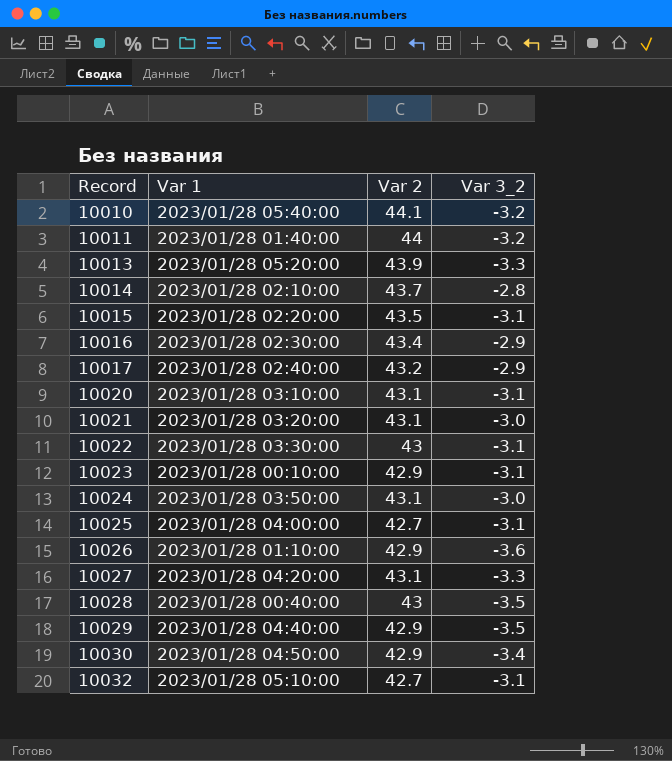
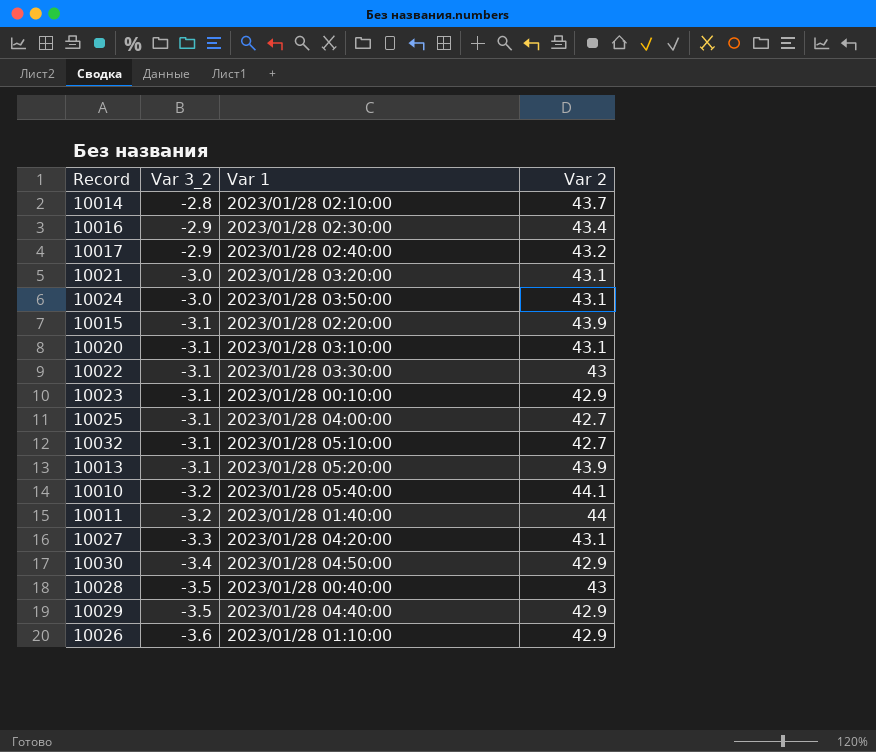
row order: Record ascending -> Var 3_2 descending
column Var 3_2 | position: 4 -> 2
10015 | Var 2: 43.5 -> 43.9
10013 | Var 3_2: -3.3 -> -3.1

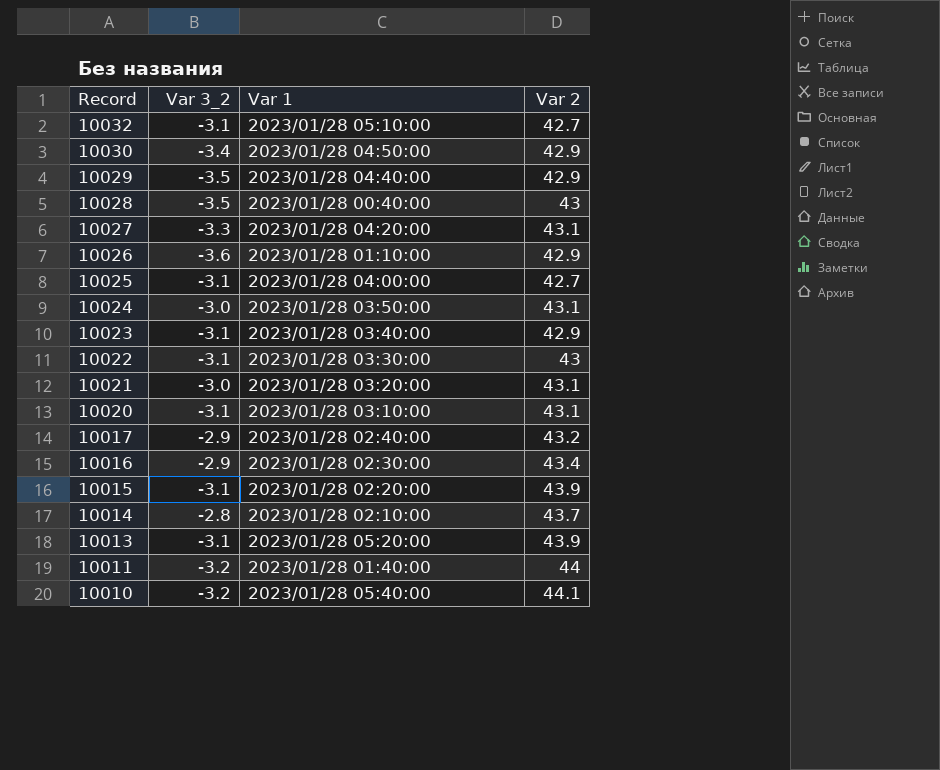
row order: Var 3_2 descending -> Record descending
10023 | Var 1: 2023/01/28 00:10:00 -> 2023/01/28 03:40:00

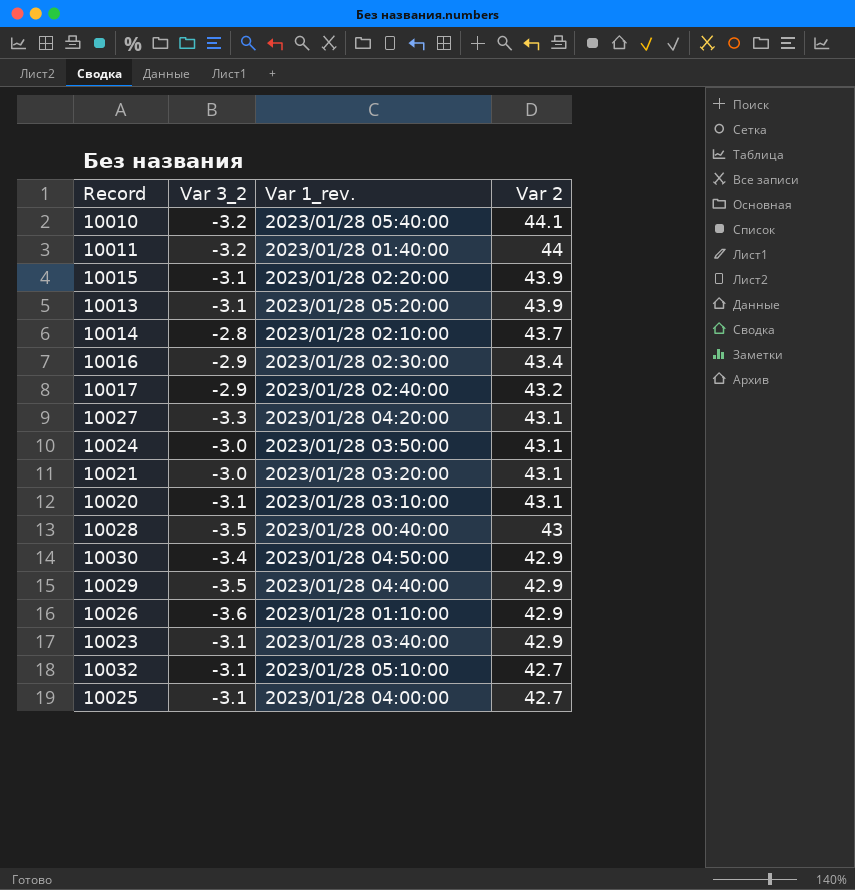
row order: Record descending -> Var 2 descending
column name: Var 1 -> Var 1_rev.
row 10022: -3.1 | 2023/01/28 03:30:00 | 43 -> none

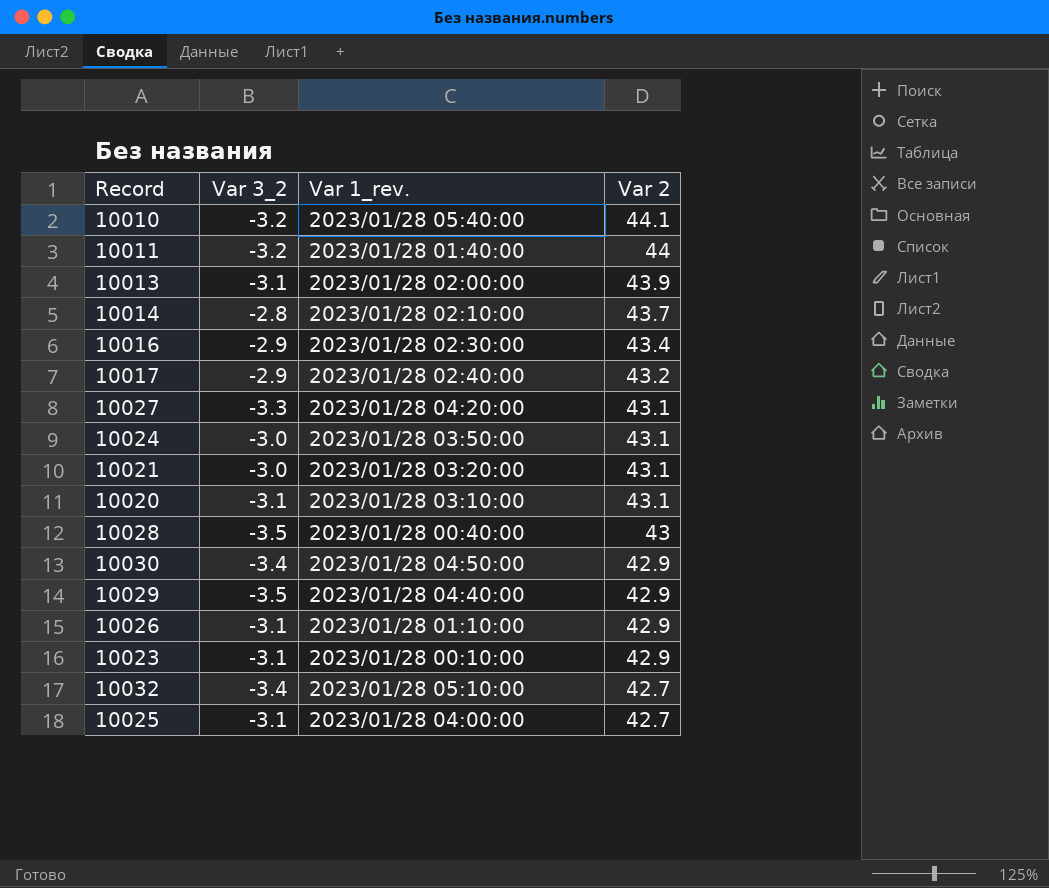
row 10015: -3.1 | 2023/01/28 02:20:00 | 43.9 -> none
10013 | Var 1_rev.: 2023/01/28 05:20:00 -> 2023/01/28 02:00:00
10026 | Var 3_2: -3.6 -> -3.1
10023 | Var 1_rev.: 2023/01/28 03:40:00 -> 2023/01/28 00:10:00
10032 | Var 3_2: -3.1 -> -3.4

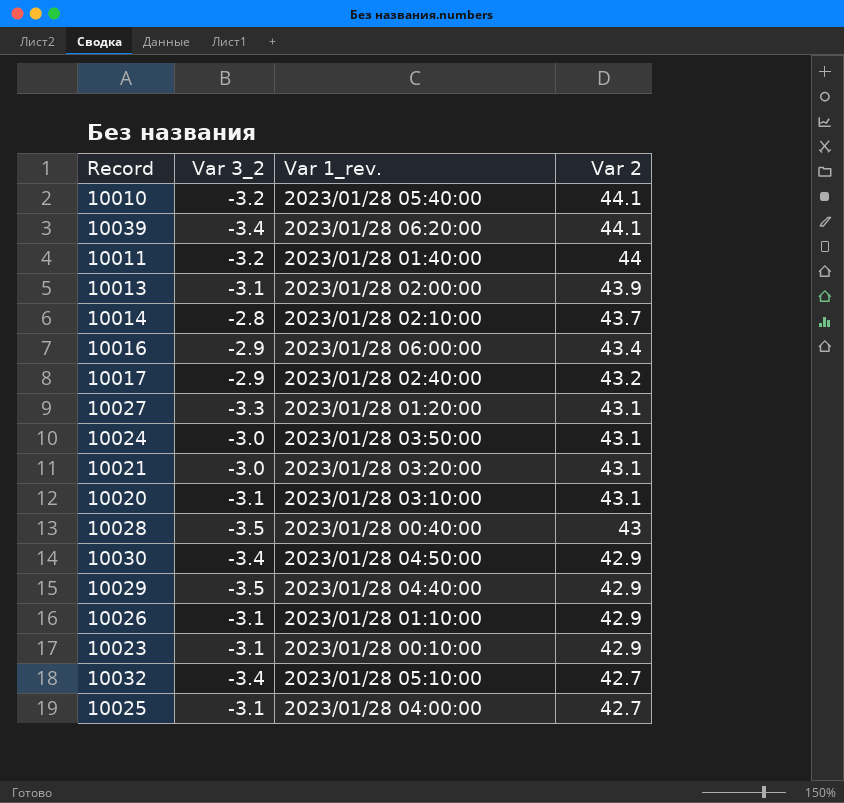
row 10039: none -> -3.4 | 2023/01/28 06:20:00 | 44.1
10016 | Var 1_rev.: 2023/01/28 02:30:00 -> 2023/01/28 06:00:00
10027 | Var 1_rev.: 2023/01/28 04:20:00 -> 2023/01/28 01:20:00

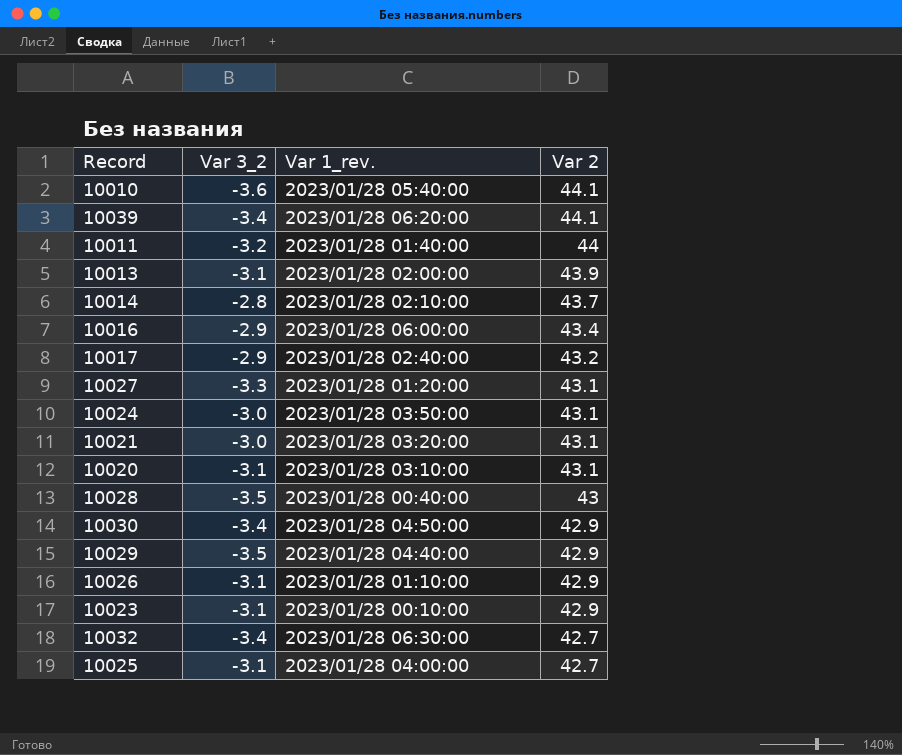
10010 | Var 3_2: -3.2 -> -3.6
10032 | Var 1_rev.: 2023/01/28 05:10:00 -> 2023/01/28 06:30:00

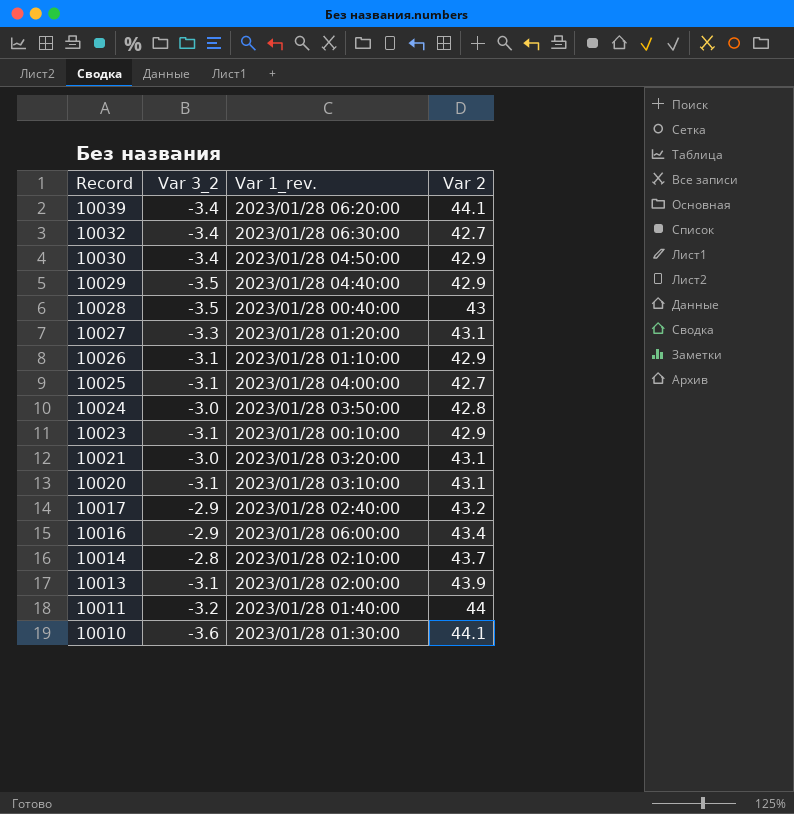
row order: Var 2 descending -> Record descending
10024 | Var 2: 43.1 -> 42.8
10010 | Var 1_rev.: 2023/01/28 05:40:00 -> 2023/01/28 01:30:00

